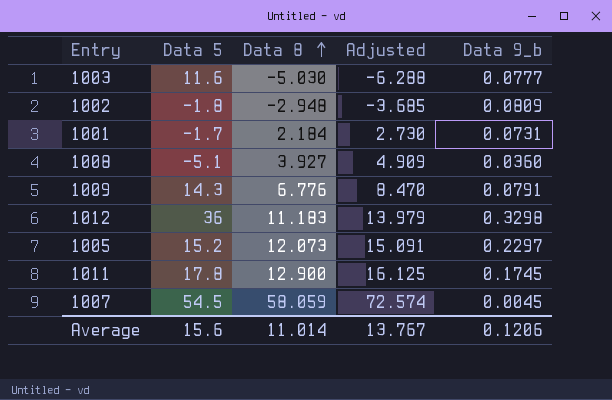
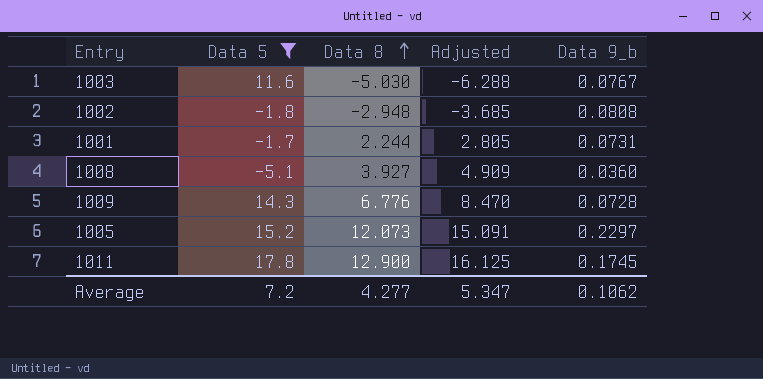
filter: none -> Data 5 <= 17.8
1003 | Data 9_b: 0.0777 -> 0.0767
1002 | Data 9_b: 0.0809 -> 0.0808
1001 | Data 8: 2.184 -> 2.244
1001 | Adjusted: 2.730 -> 2.805
1009 | Data 9_b: 0.0791 -> 0.0728
Average | Data 5: 15.6 -> 7.2
Average | Data 8: 11.014 -> 4.277
Average | Adjusted: 13.767 -> 5.347
Average | Data 9_b: 0.1206 -> 0.1062

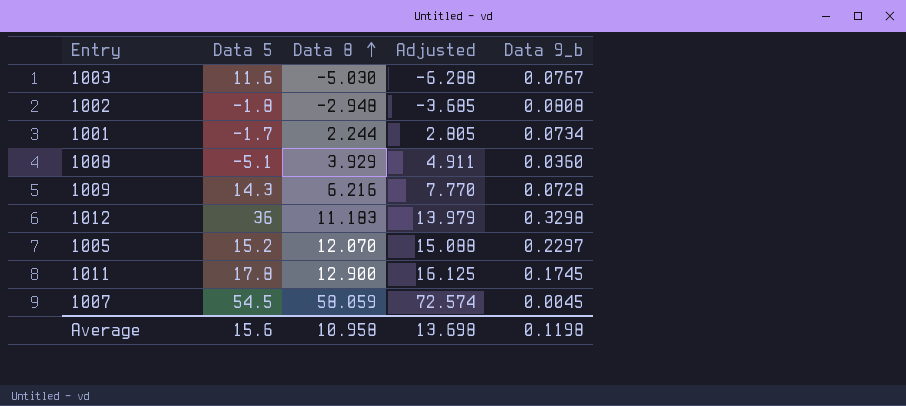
filter: Data 5 <= 17.8 -> none
1001 | Data 9_b: 0.0731 -> 0.0734
1008 | Data 8: 3.927 -> 3.929
1008 | Adjusted: 4.909 -> 4.911
1009 | Data 8: 6.776 -> 6.216
1009 | Adjusted: 8.470 -> 7.770
1005 | Data 8: 12.073 -> 12.070
1005 | Adjusted: 15.091 -> 15.088
Average | Data 5: 7.2 -> 15.6
Average | Data 8: 4.277 -> 10.958
Average | Adjusted: 5.347 -> 13.698
Average | Data 9_b: 0.1062 -> 0.1198

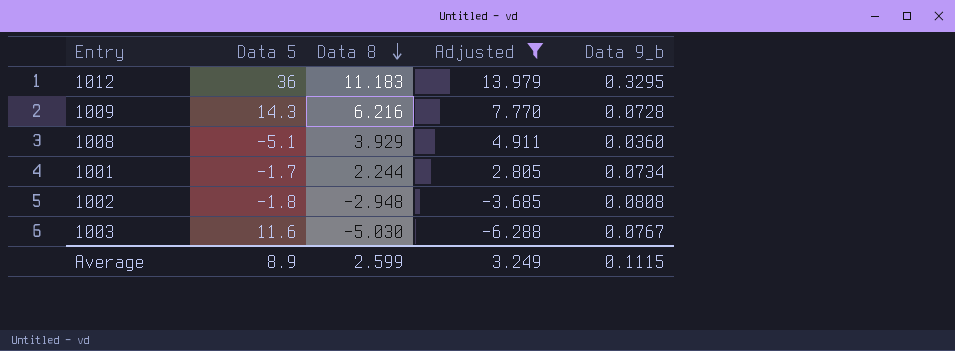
filter: none -> Adjusted <= 13.979
row order: Data 8 ascending -> Data 8 descending
1012 | Data 9_b: 0.3298 -> 0.3295
Average | Data 5: 15.6 -> 8.9
Average | Data 8: 10.958 -> 2.599
Average | Adjusted: 13.698 -> 3.249
Average | Data 9_b: 0.1198 -> 0.1115

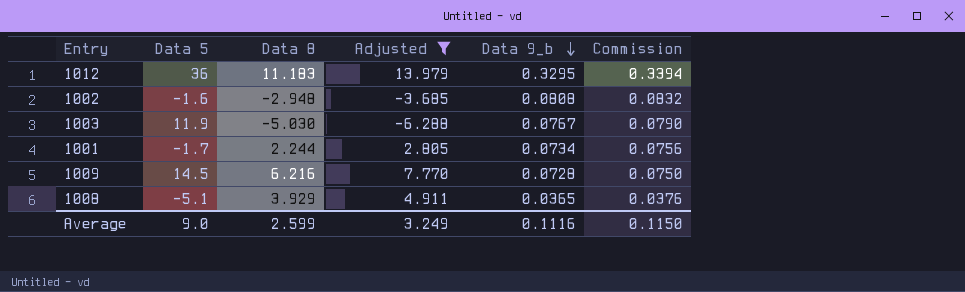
row order: Data 8 descending -> Data 9_b descending
column Commission | formula: none -> [Data 9_b] * 1.03
1002 | Data 5: -1.8 -> -1.6
1003 | Data 5: 11.6 -> 11.9
1009 | Data 5: 14.3 -> 14.5
1008 | Data 9_b: 0.0360 -> 0.0365
Average | Data 5: 8.9 -> 9.0
Average | Data 9_b: 0.1115 -> 0.1116

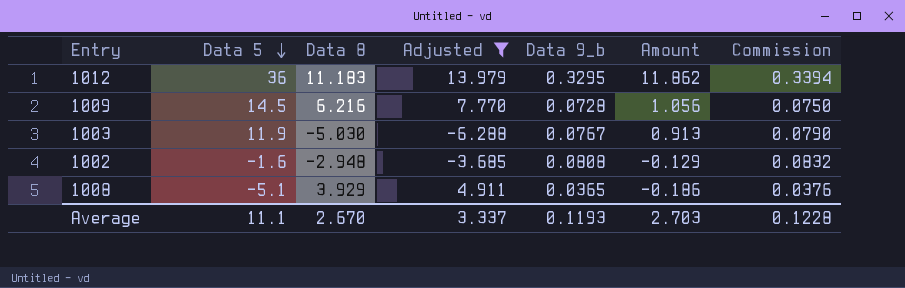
row order: Data 9_b descending -> Data 5 descending
column Amount | formula: none -> [Data 5] * [Data 9_b]
row 1001: -1.7 | 2.244 | 2.805 | 0.0734 | 0.0756 -> none
Average | Data 5: 9.0 -> 11.1
Average | Data 8: 2.599 -> 2.670
Average | Adjusted: 3.249 -> 3.337
Average | Data 9_b: 0.1116 -> 0.1193
Average | Commission: 0.1150 -> 0.1228

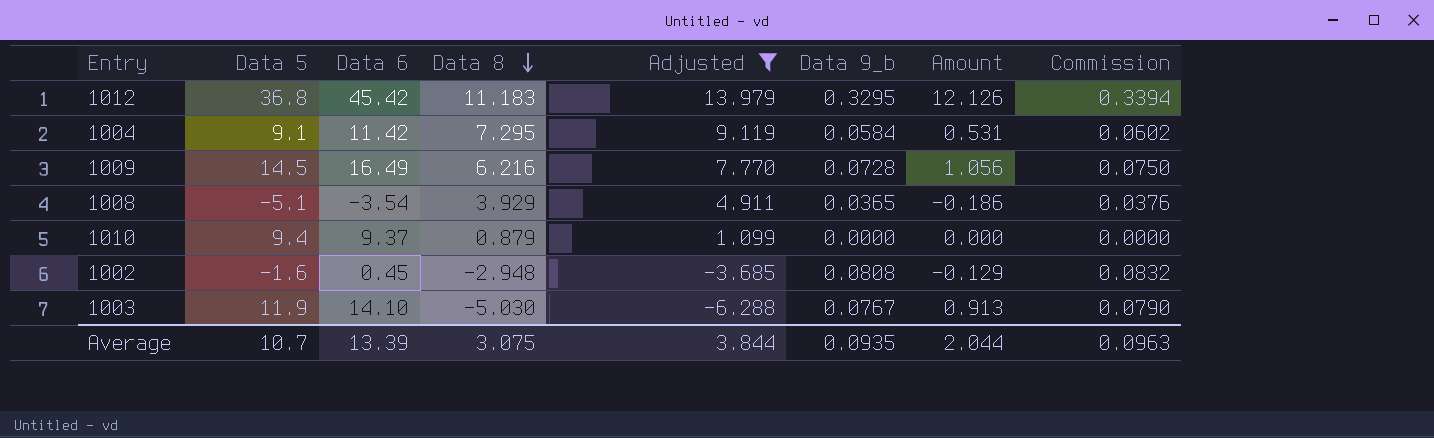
row order: Data 5 descending -> Data 8 descending
column Data 6 | position: none -> 3
1012 | Data 5: 36 -> 36.8
1012 | Amount: 11.862 -> 12.126
row 1004: none -> 9.1 | 11.42 | 7.295 | 9.119 | 0.0584 | 0.531 | 0.0602
row 1010: none -> 9.4 | 9.37 | 0.879 | 1.099 | 0.0000 | 0.000 | 0.0000
Average | Data 5: 11.1 -> 10.7
Average | Data 8: 2.670 -> 3.075
Average | Adjusted: 3.337 -> 3.844
Average | Data 9_b: 0.1193 -> 0.0935
Average | Amount: 2.703 -> 2.044
Average | Commission: 0.1228 -> 0.0963

